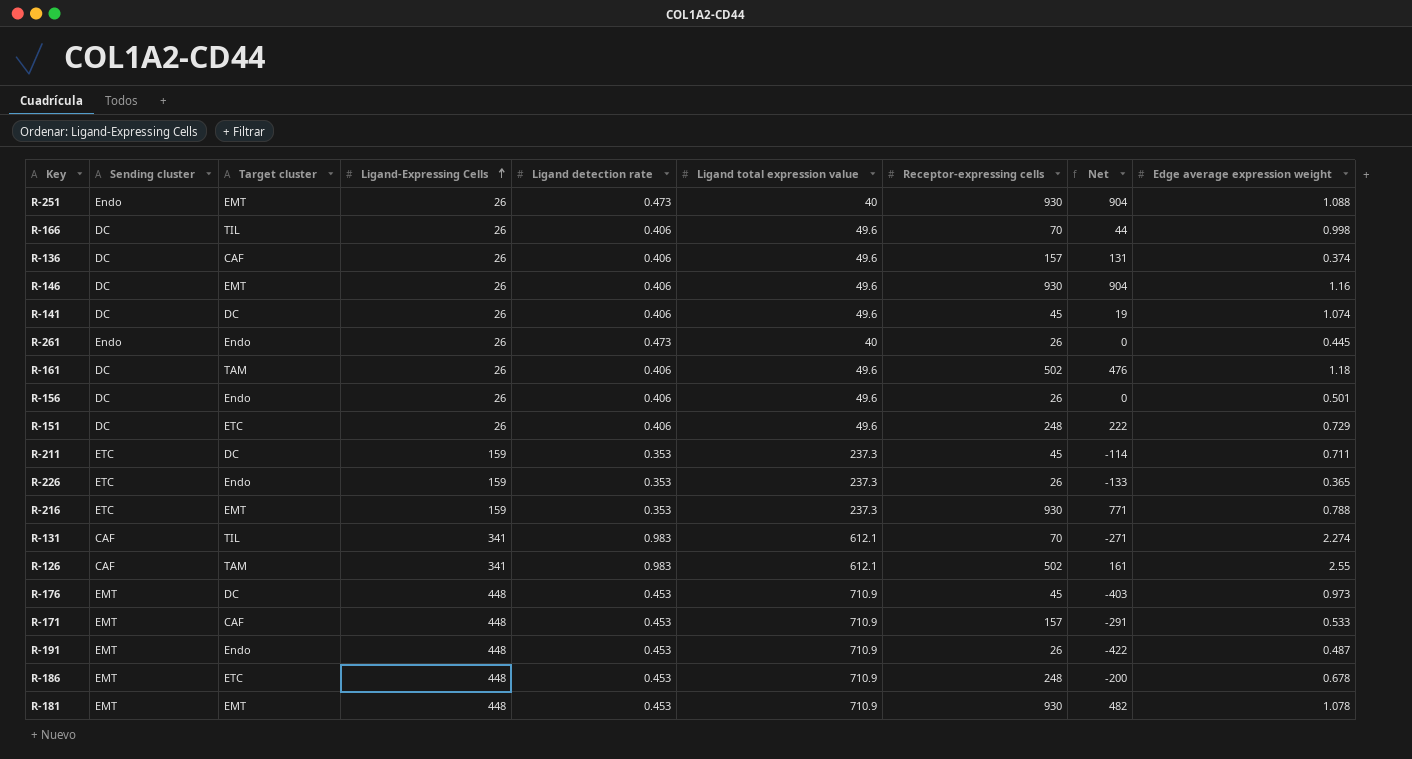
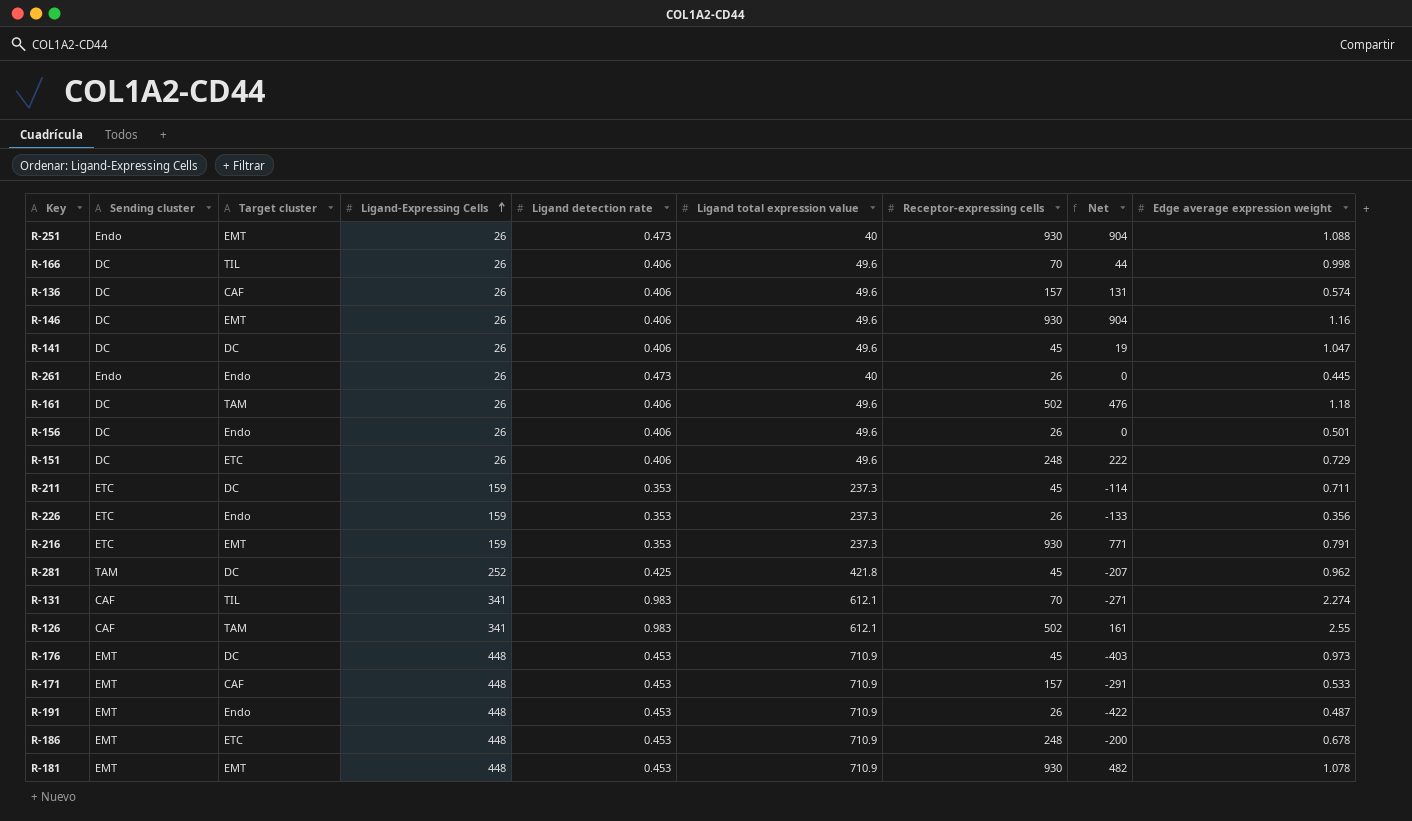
R-136 | Edge average expression weight: 0.374 -> 0.574
R-141 | Edge average expression weight: 1.074 -> 1.047
R-226 | Edge average expression weight: 0.365 -> 0.356
R-216 | Edge average expression weight: 0.788 -> 0.791
row R-281: none -> TAM | DC | 252 | 0.425 | 421.8 | 45 | -207 | 0.962

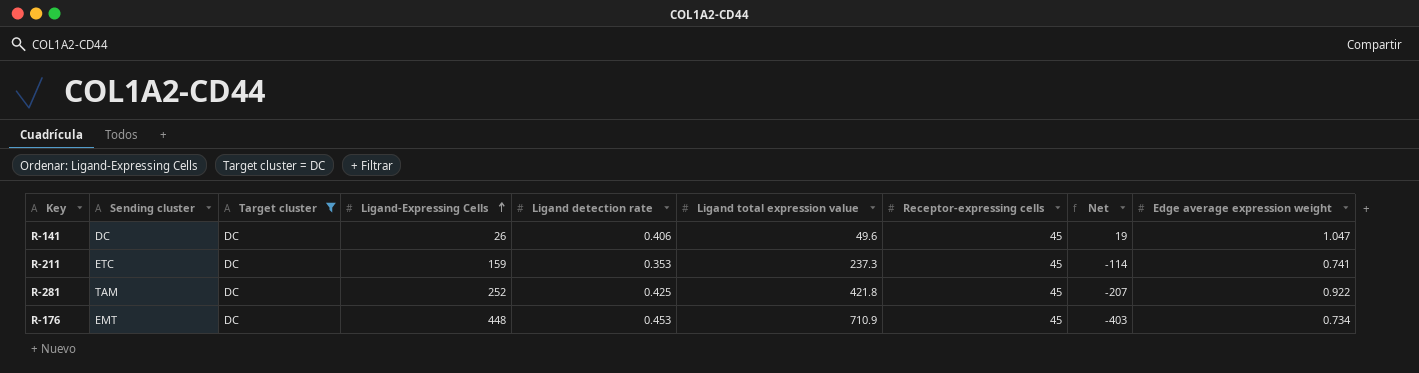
filter: none -> Target cluster = DC
R-211 | Edge average expression weight: 0.711 -> 0.741
R-281 | Edge average expression weight: 0.962 -> 0.922
R-176 | Edge average expression weight: 0.973 -> 0.734

